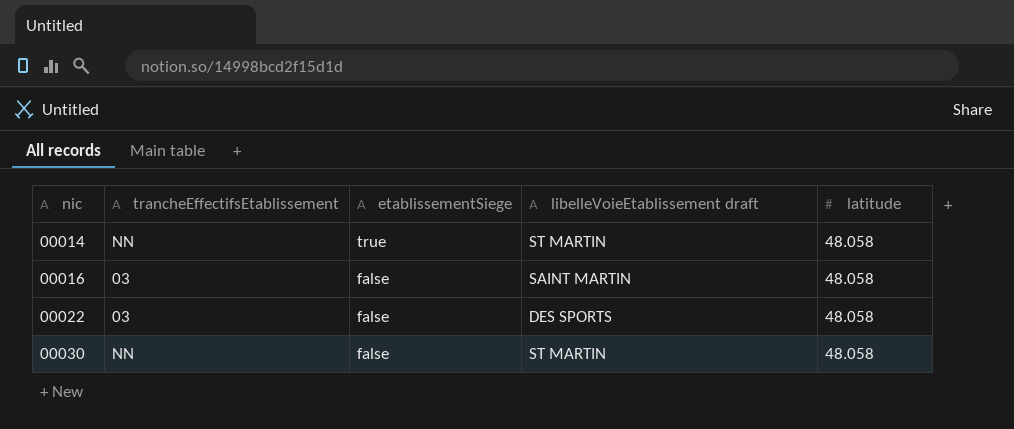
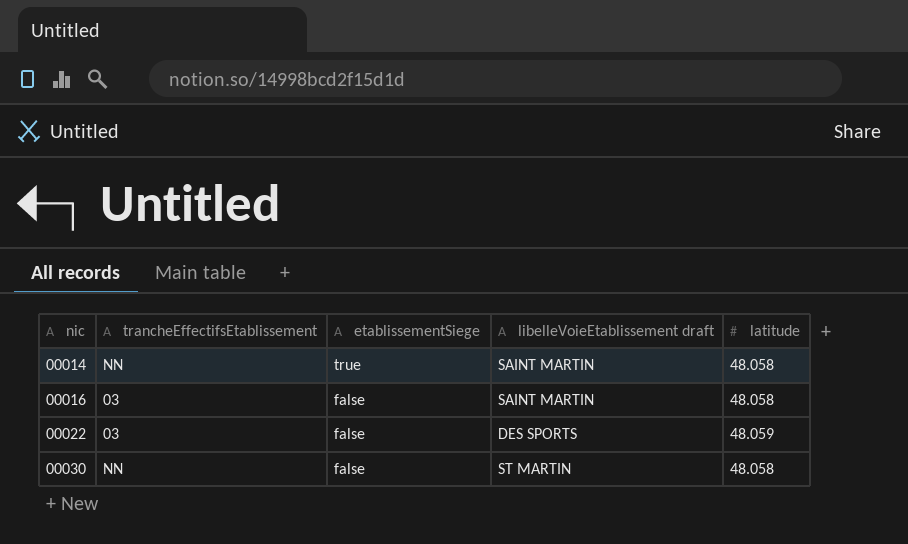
00014 | libelleVoieEtablissement draft: ST MARTIN -> SAINT MARTIN
00022 | latitude: 48.058 -> 48.059

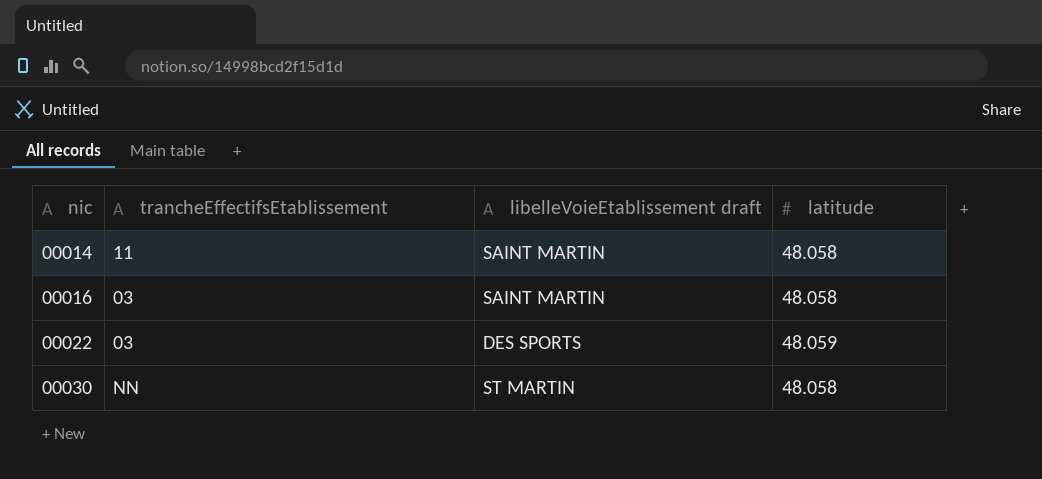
column etablissementSiege | position: 3 -> none
00014 | trancheEffectifsEtablissement: NN -> 11

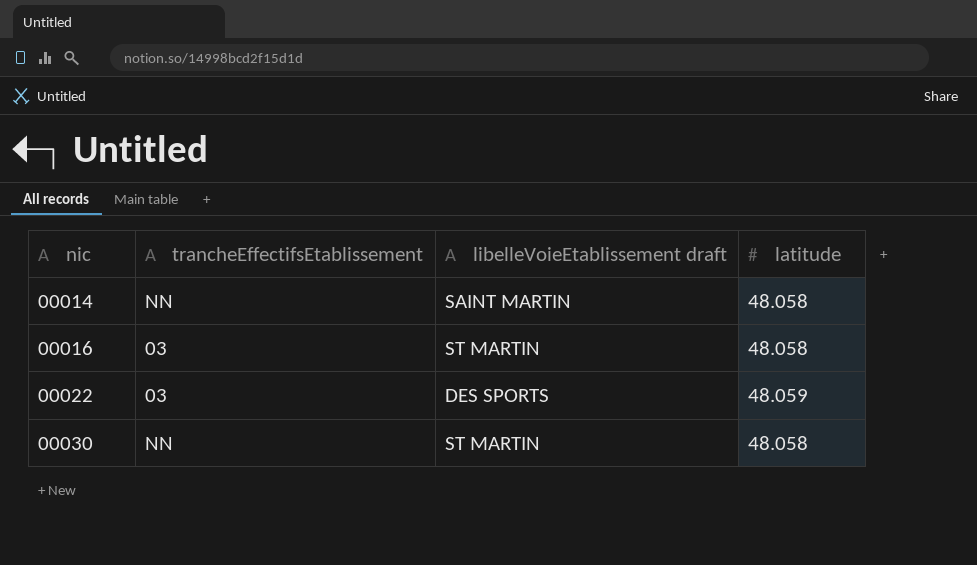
00014 | trancheEffectifsEtablissement: 11 -> NN
00016 | libelleVoieEtablissement draft: SAINT MARTIN -> ST MARTIN

